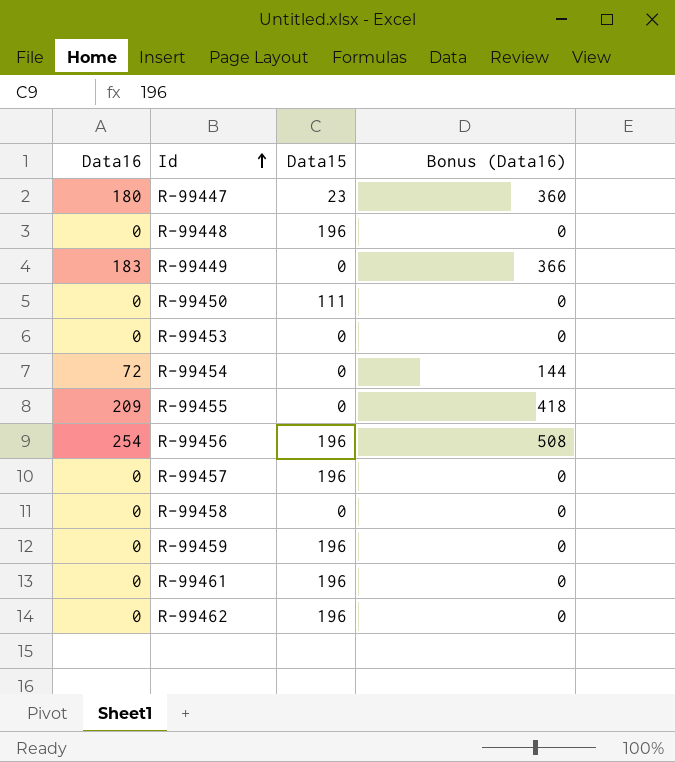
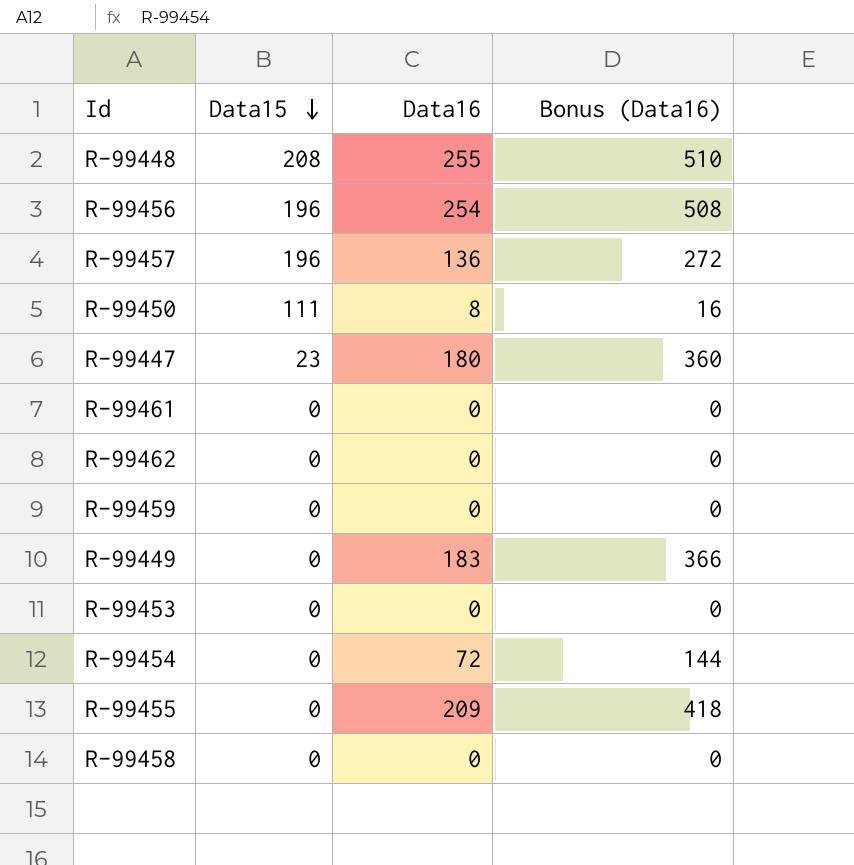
row order: Id ascending -> Data15 descending
column Data16 | position: 1 -> 3
R-99448 | Data15: 196 -> 208
R-99448 | Data16: 0 -> 255
R-99448 | Bonus (Data16): 0 -> 510
R-99457 | Data16: 0 -> 136
R-99457 | Bonus (Data16): 0 -> 272
R-99450 | Data16: 0 -> 8
R-99450 | Bonus (Data16): 0 -> 16
R-99461 | Data15: 196 -> 0
R-99462 | Data15: 196 -> 0
R-99459 | Data15: 196 -> 0

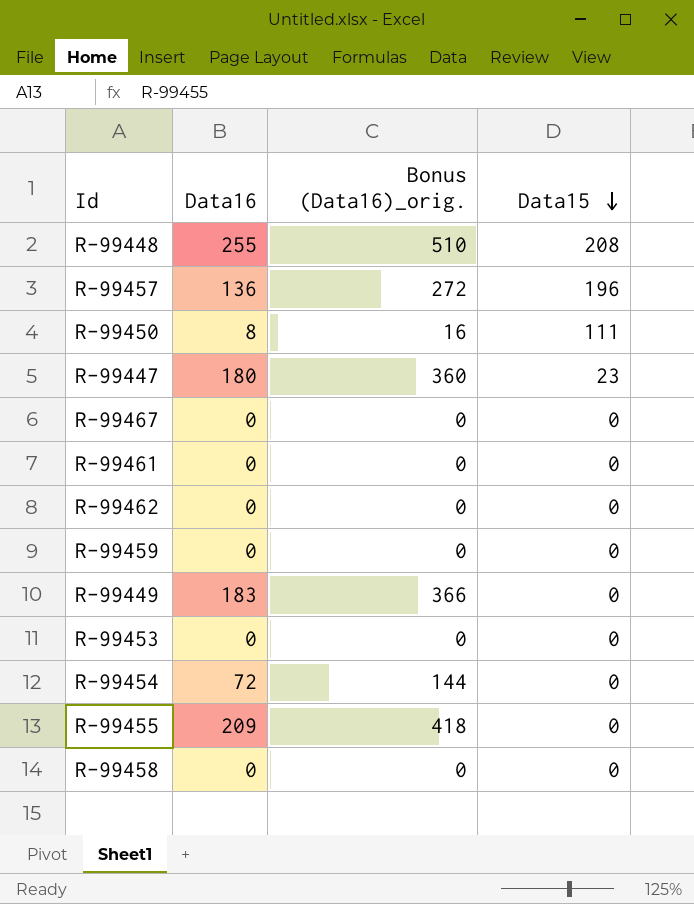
column name: Bonus (Data16) -> Bonus (Data16)_orig.
column Data15 | position: 2 -> 4
row R-99456: 196 | 254 | 508 -> none
row R-99467: none -> 0 | 0 | 0

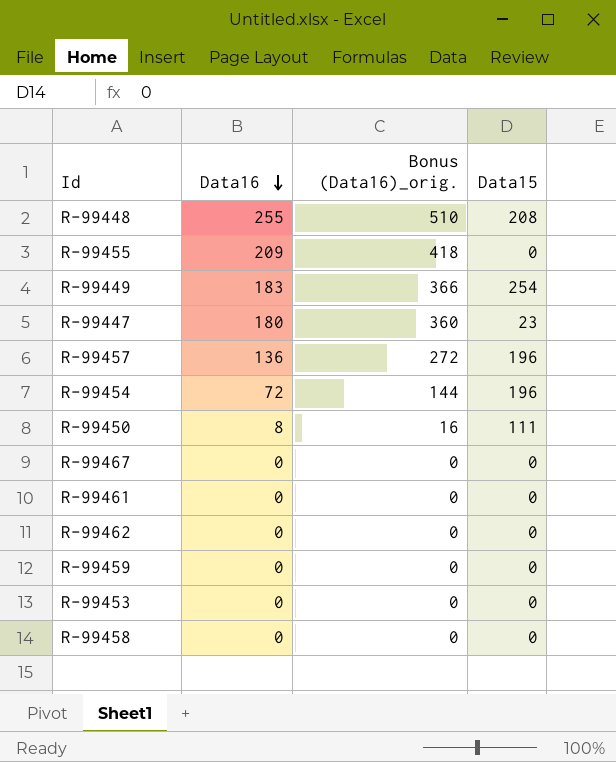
row order: Data15 descending -> Data16 descending
R-99449 | Data15: 0 -> 254
R-99454 | Data15: 0 -> 196

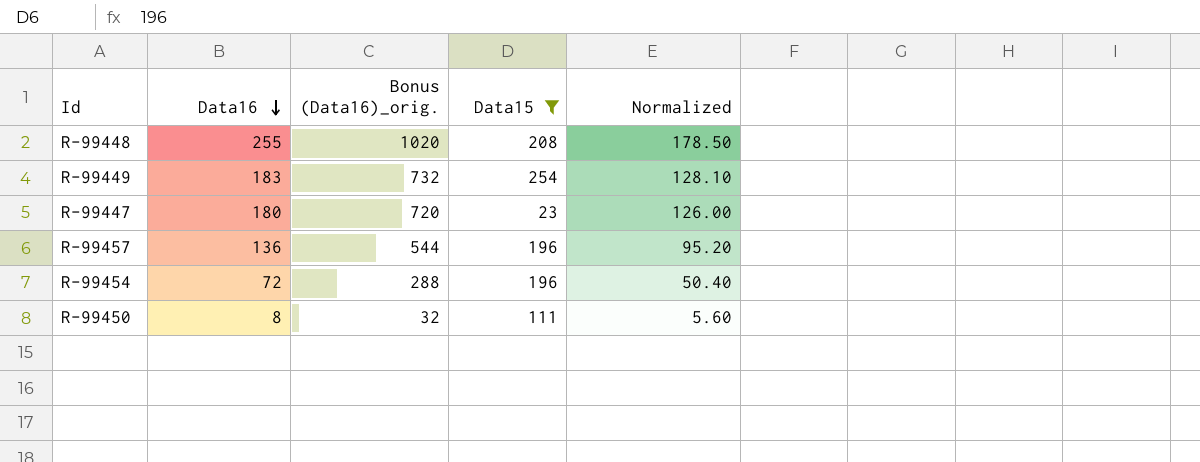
filter: none -> Data15 != 0
column Bonus (Data16)_orig. | formula: [Data16] * 2 -> [Data16] * 4
column Normalized | formula: none -> [Data16] * 0.7

